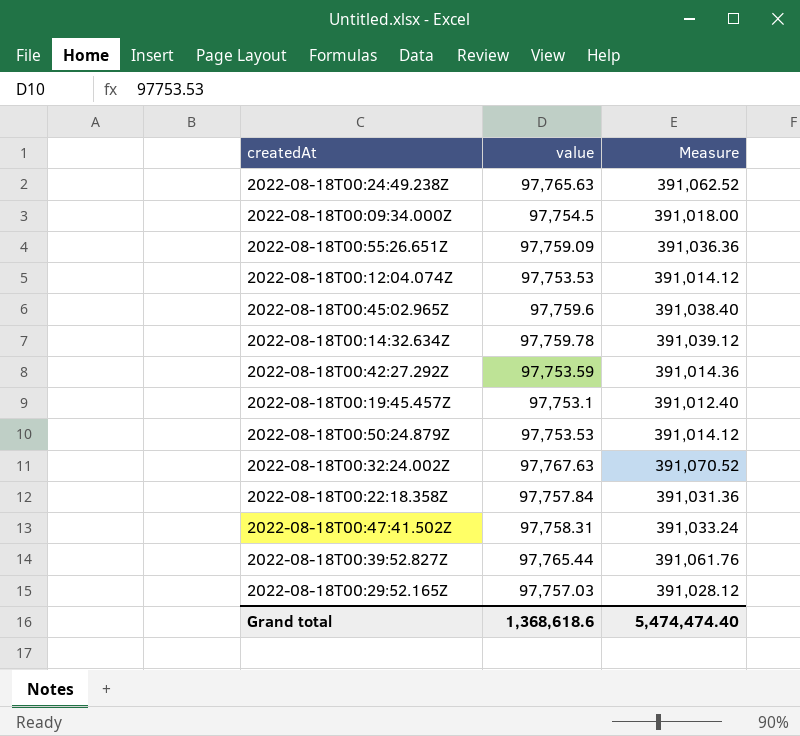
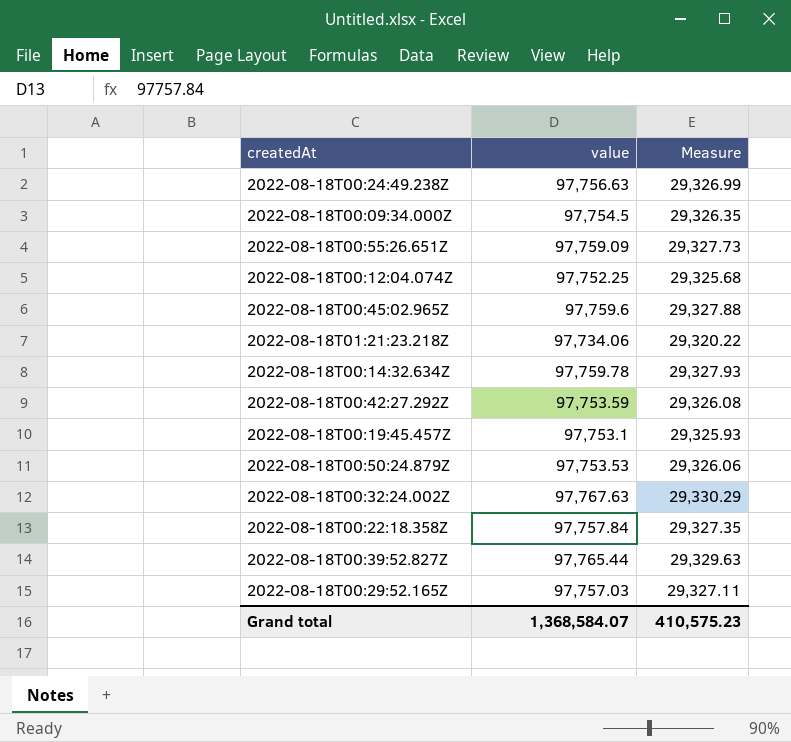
column Measure | formula: [value] * 4 -> [value] * 0.3
row 2022-08-18T00:47:41.502Z: 97,758.31 | 391,033.24 -> none
2022-08-18T00:24:49.238Z | value: 97,765.63 -> 97,756.63
2022-08-18T00:12:04.074Z | value: 97,753.53 -> 97,752.25
row 2022-08-18T01:21:23.218Z: none -> 97,734.06 | 29,320.22
Grand total | value: 1,368,618.6 -> 1,368,584.07
Grand total | Measure: 5,474,474.40 -> 410,575.23

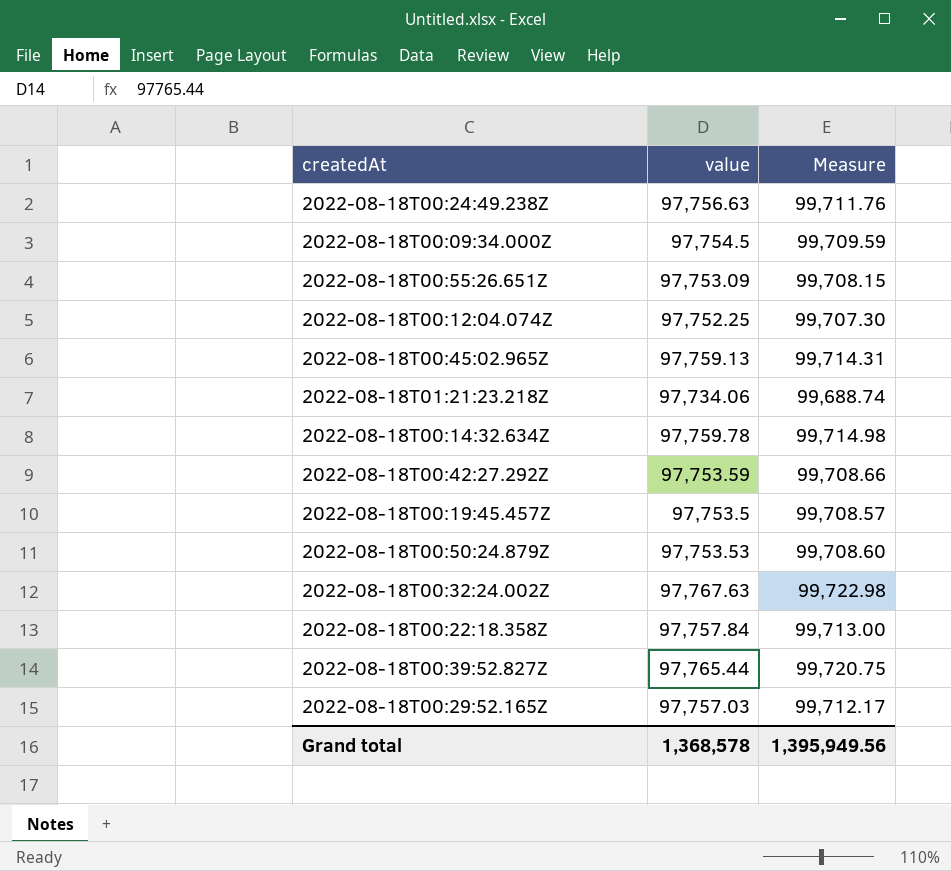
column Measure | formula: [value] * 0.3 -> [value] * 1.02
2022-08-18T00:55:26.651Z | value: 97,759.09 -> 97,753.09
2022-08-18T00:45:02.965Z | value: 97,759.6 -> 97,759.13
2022-08-18T00:19:45.457Z | value: 97,753.1 -> 97,753.5
Grand total | value: 1,368,584.07 -> 1,368,578
Grand total | Measure: 410,575.23 -> 1,395,949.56

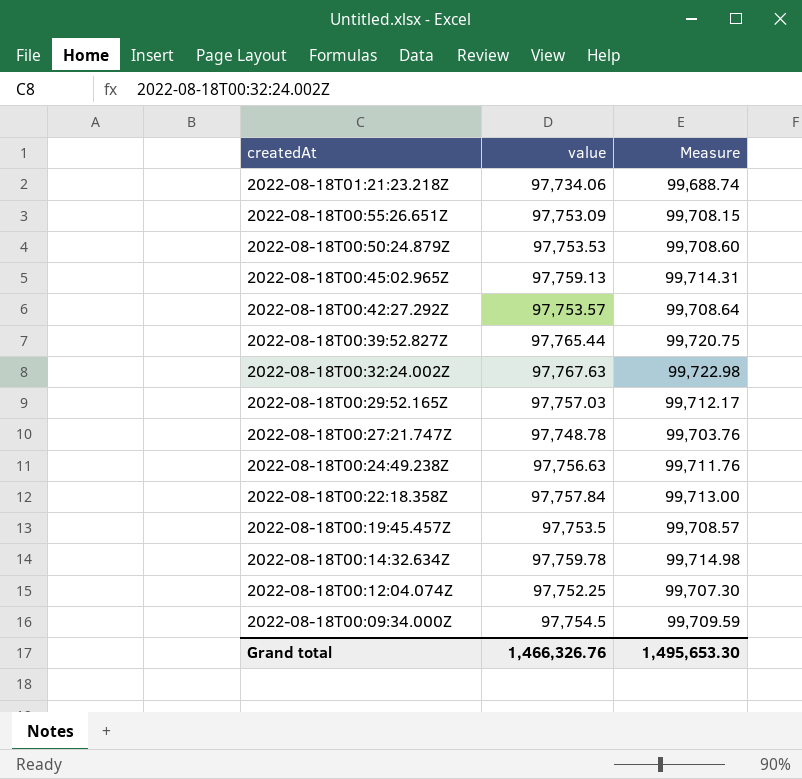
row order: none -> createdAt descending
2022-08-18T00:42:27.292Z | value: 97,753.59 -> 97,753.57
2022-08-18T00:42:27.292Z | Measure: 99,708.66 -> 99,708.64
row 2022-08-18T00:27:21.747Z: none -> 97,748.78 | 99,703.76
Grand total | value: 1,368,578 -> 1,466,326.76
Grand total | Measure: 1,395,949.56 -> 1,495,653.30

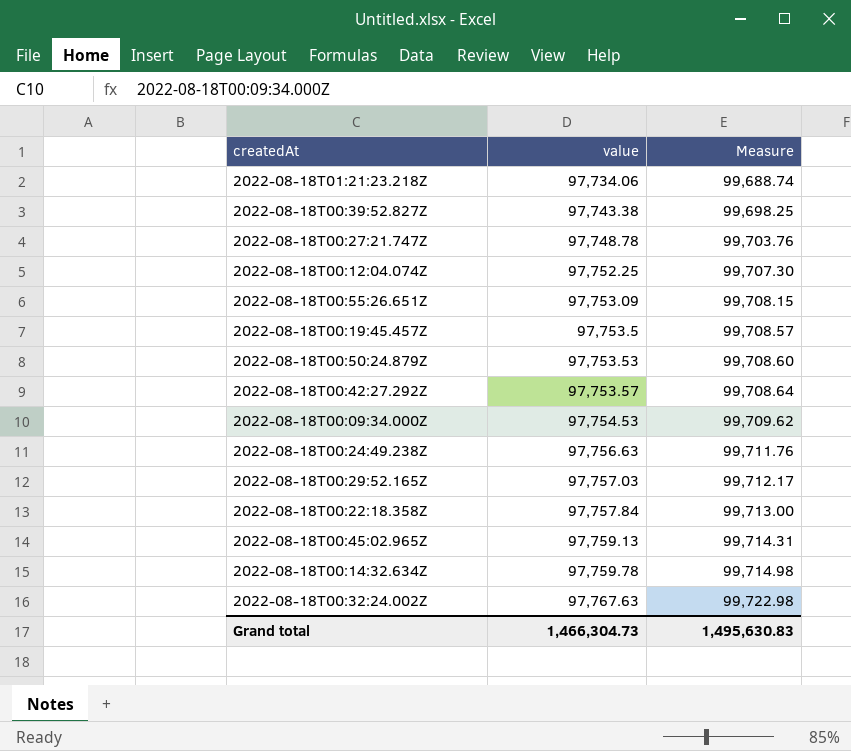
row order: createdAt descending -> value ascending
2022-08-18T00:39:52.827Z | value: 97,765.44 -> 97,743.38
2022-08-18T00:39:52.827Z | Measure: 99,720.75 -> 99,698.25
2022-08-18T00:09:34.000Z | value: 97,754.5 -> 97,754.53
2022-08-18T00:09:34.000Z | Measure: 99,709.59 -> 99,709.62
Grand total | value: 1,466,326.76 -> 1,466,304.73
Grand total | Measure: 1,495,653.30 -> 1,495,630.83

